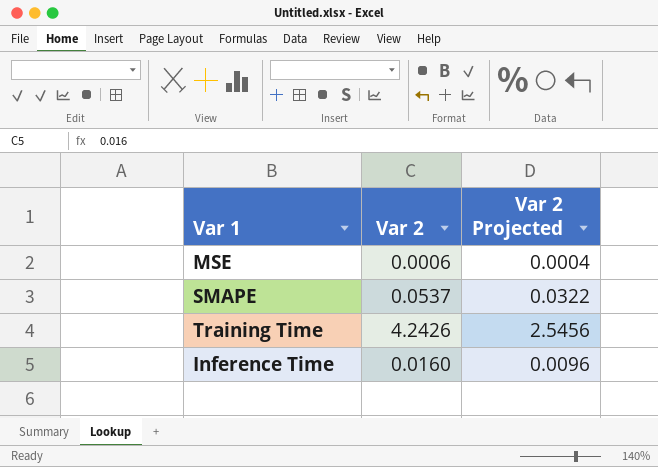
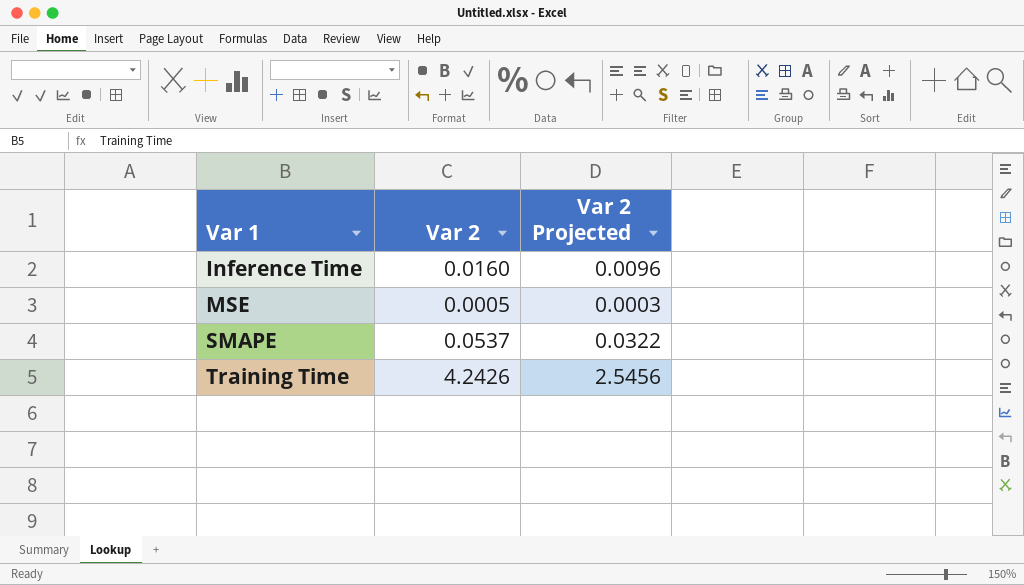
row order: none -> Var 1 ascending
MSE | Var 2: 0.0006 -> 0.0005
MSE | Var 2 Projected: 0.0004 -> 0.0003

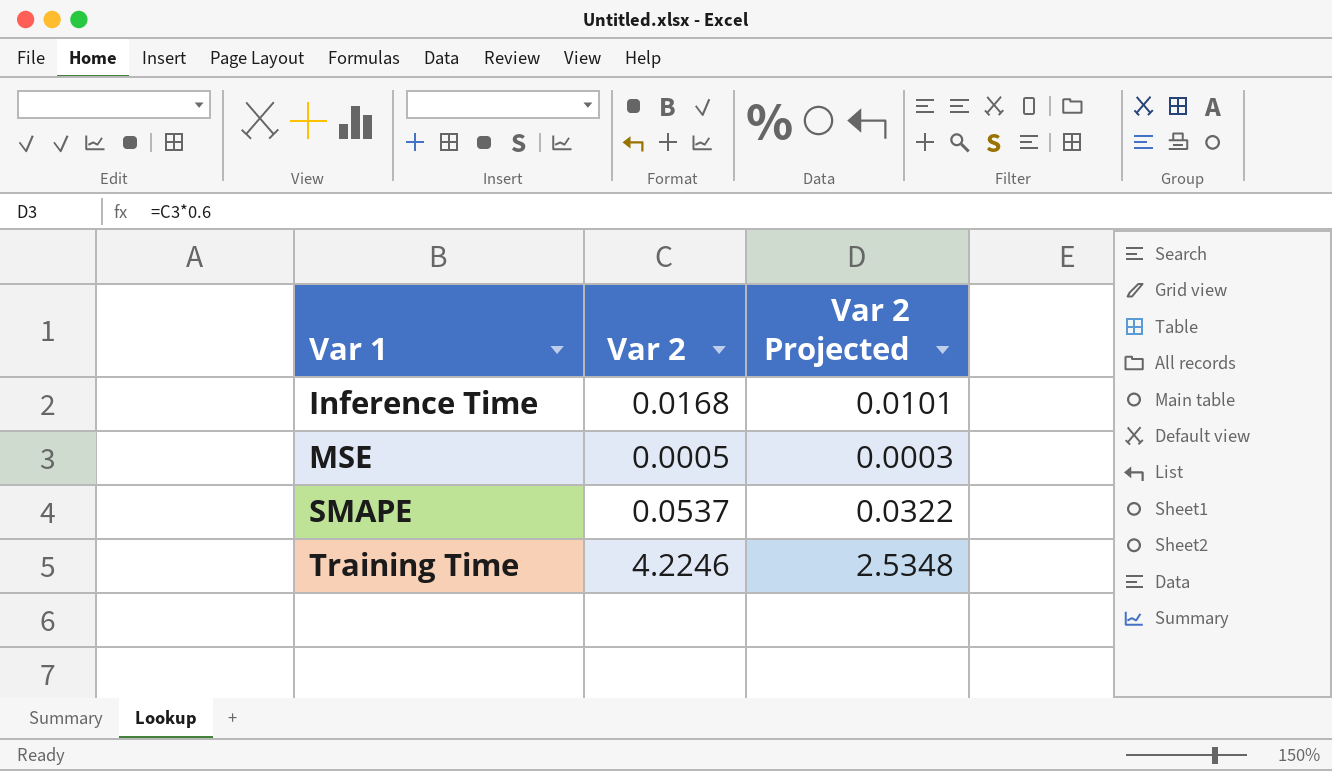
Inference Time | Var 2: 0.0160 -> 0.0168
Inference Time | Var 2 Projected: 0.0096 -> 0.0101
Training Time | Var 2: 4.2426 -> 4.2246
Training Time | Var 2 Projected: 2.5456 -> 2.5348

